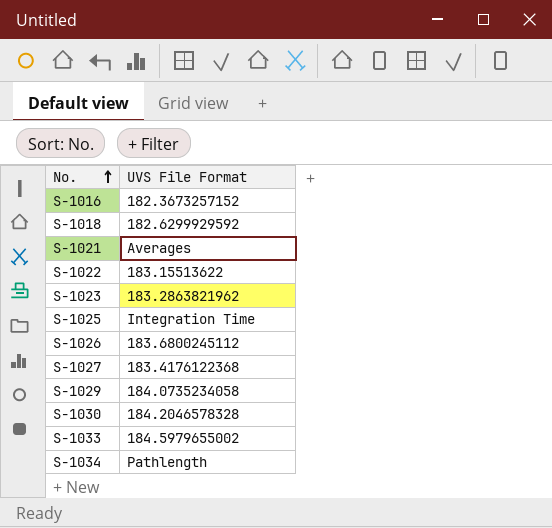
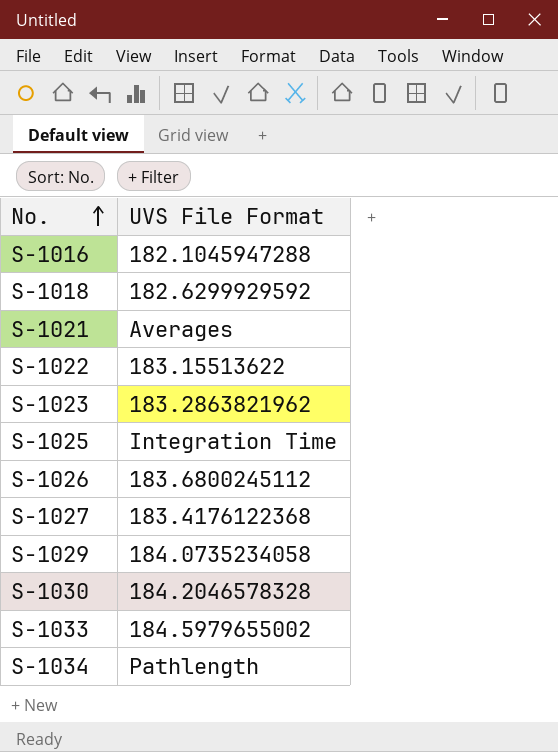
S-1016 | UVS File Format: 182.3673257152 -> 182.1045947288

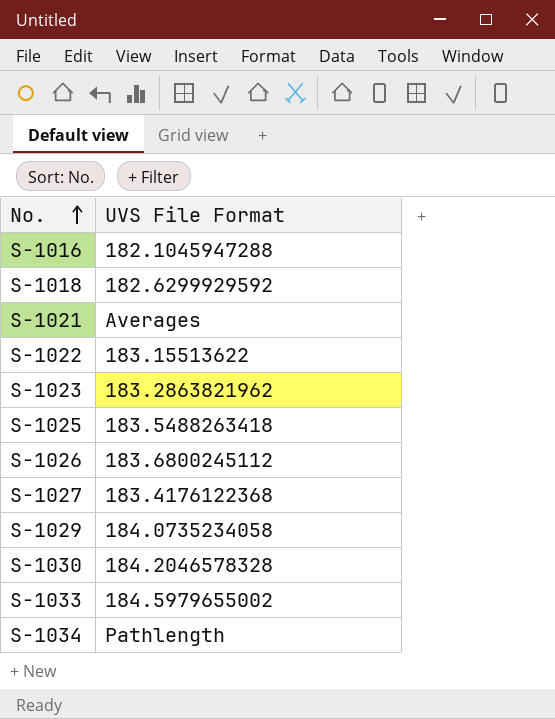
S-1025 | UVS File Format: Integration Time -> 183.5488263418

